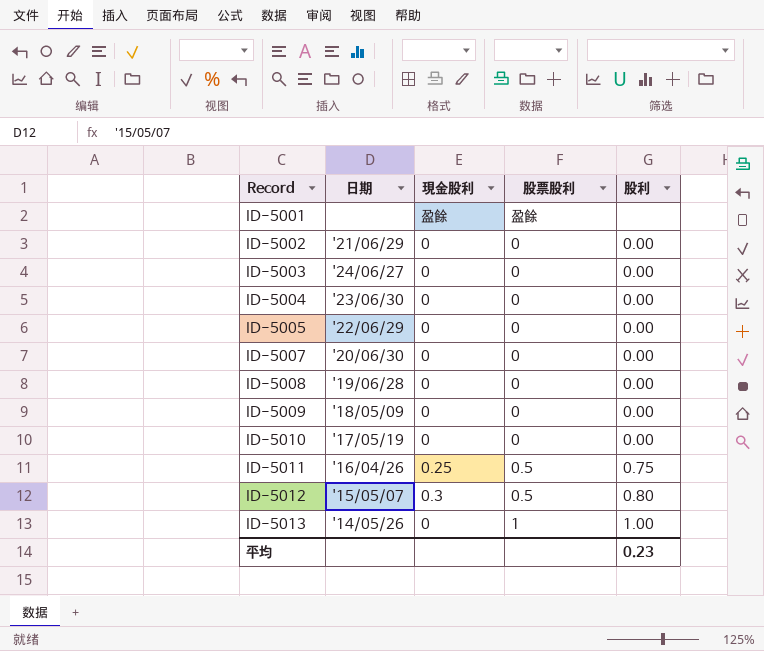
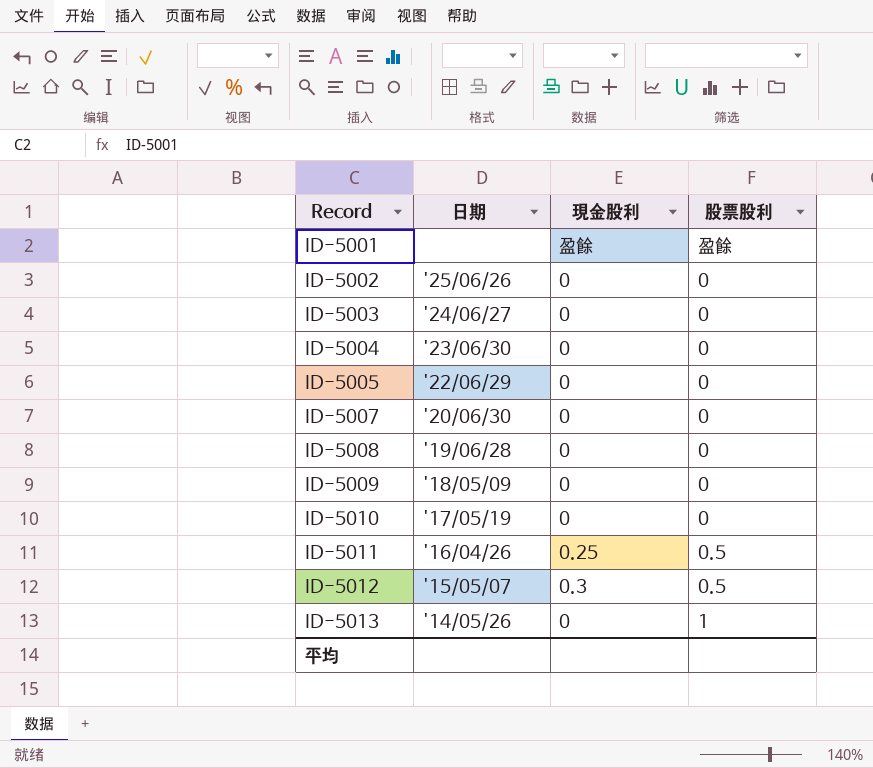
column 股利 | position: 5 -> none
ID-5002 | 日期: '21/06/29 -> '25/06/26

